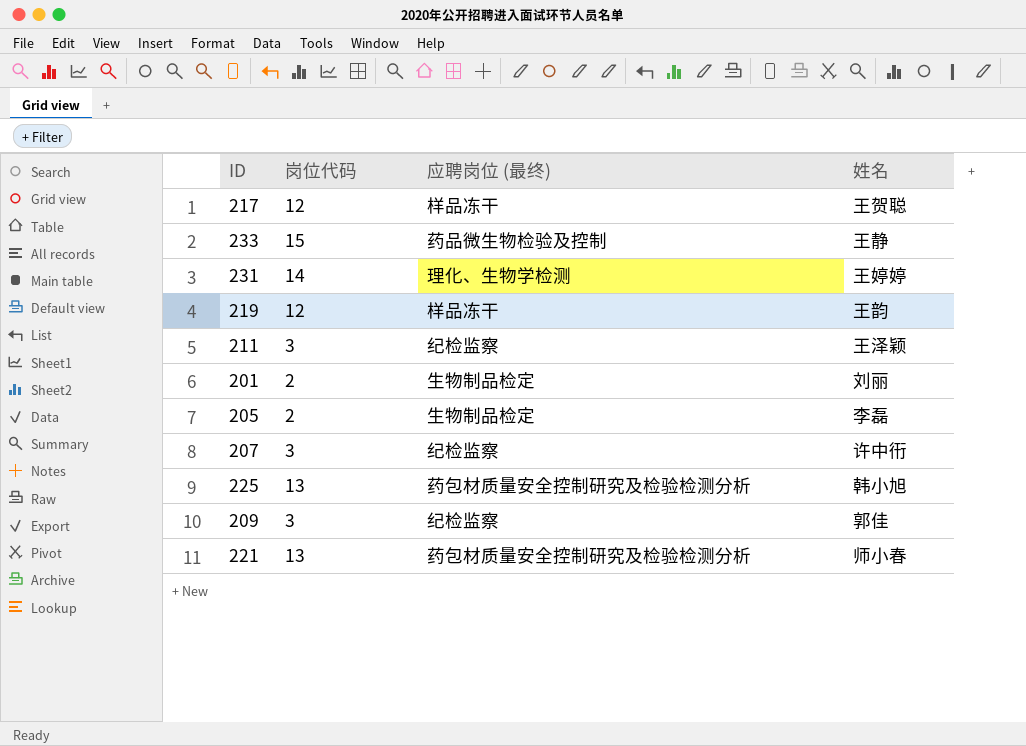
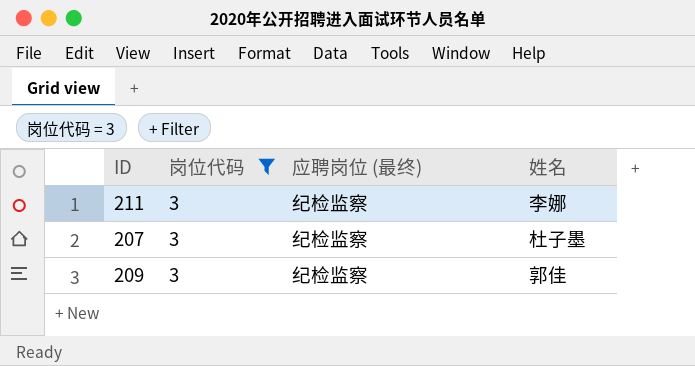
filter: none -> 岗位代码 = 3
211 | 姓名: 王泽颖 -> 李娜
207 | 姓名: 许中衎 -> 杜子墨

